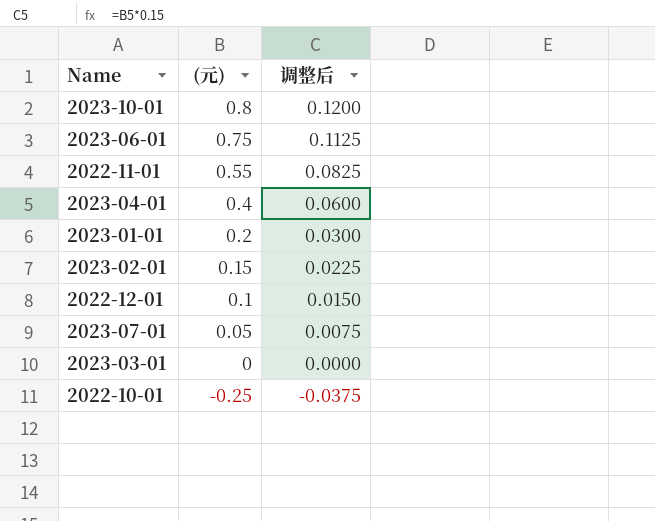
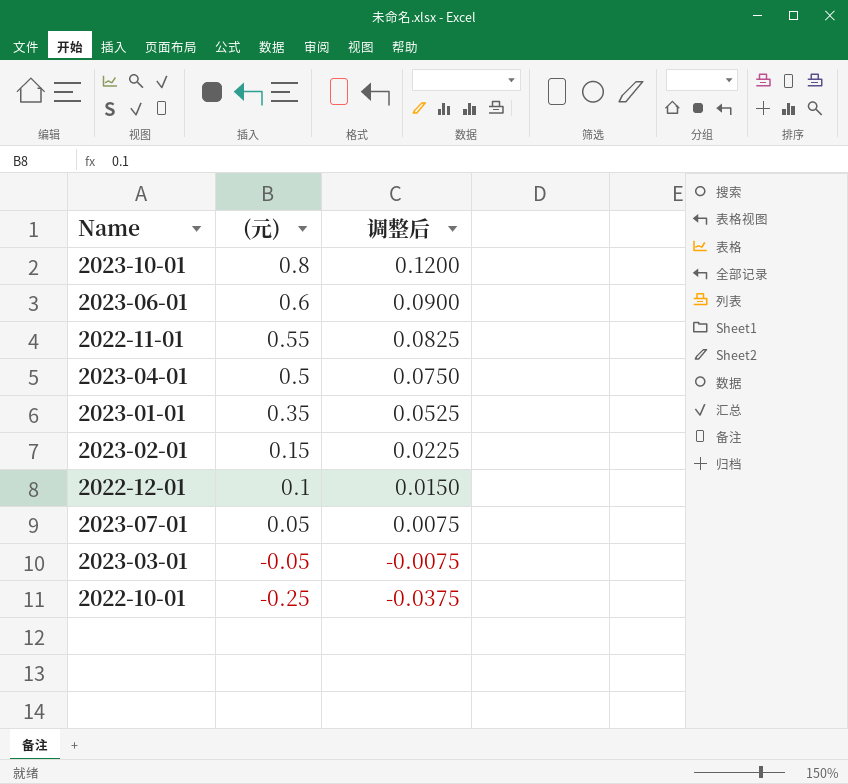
2023-06-01 | (元): 0.75 -> 0.6
2023-06-01 | 调整后: 0.1125 -> 0.0900
2023-04-01 | (元): 0.4 -> 0.5
2023-04-01 | 调整后: 0.0600 -> 0.0750
2023-01-01 | (元): 0.2 -> 0.35
2023-01-01 | 调整后: 0.0300 -> 0.0525
2023-03-01 | (元): 0 -> -0.05
2023-03-01 | 调整后: 0.0000 -> -0.0075

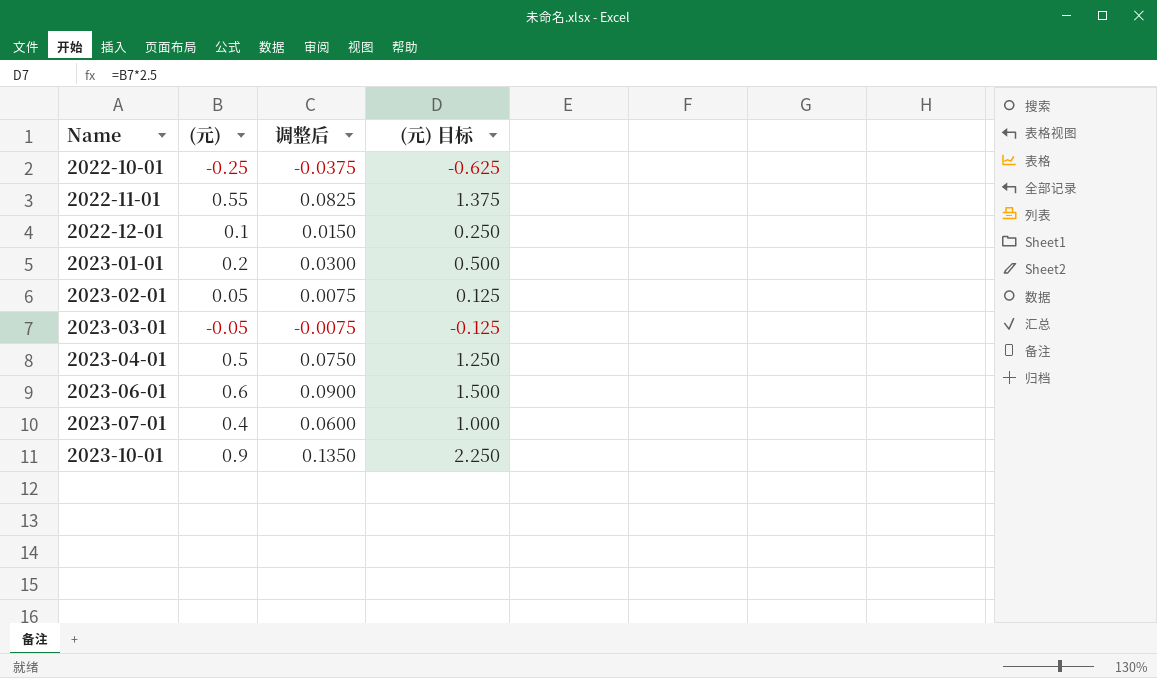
row order: (元) descending -> Name ascending
column (元) 目标 | formula: none -> [(元)] * 2.5
2023-01-01 | (元): 0.35 -> 0.2
2023-01-01 | 调整后: 0.0525 -> 0.0300
2023-02-01 | (元): 0.15 -> 0.05
2023-02-01 | 调整后: 0.0225 -> 0.0075
2023-07-01 | (元): 0.05 -> 0.4
2023-07-01 | 调整后: 0.0075 -> 0.0600
2023-10-01 | (元): 0.8 -> 0.9
2023-10-01 | 调整后: 0.1200 -> 0.1350

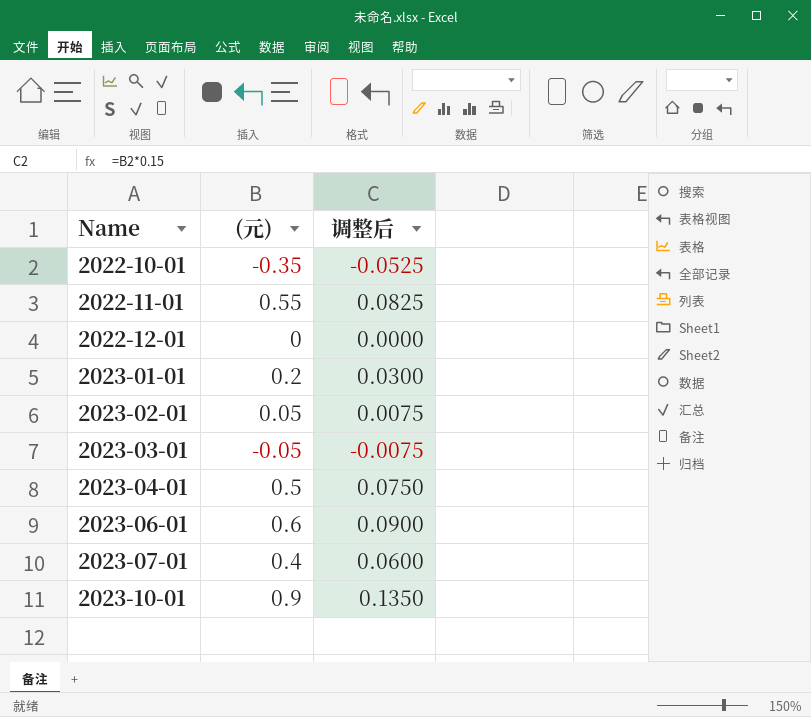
column (元) 目标 | formula: [(元)] * 2.5 -> none
2022-10-01 | (元): -0.25 -> -0.35
2022-10-01 | 调整后: -0.0375 -> -0.0525
2022-12-01 | (元): 0.1 -> 0
2022-12-01 | 调整后: 0.0150 -> 0.0000

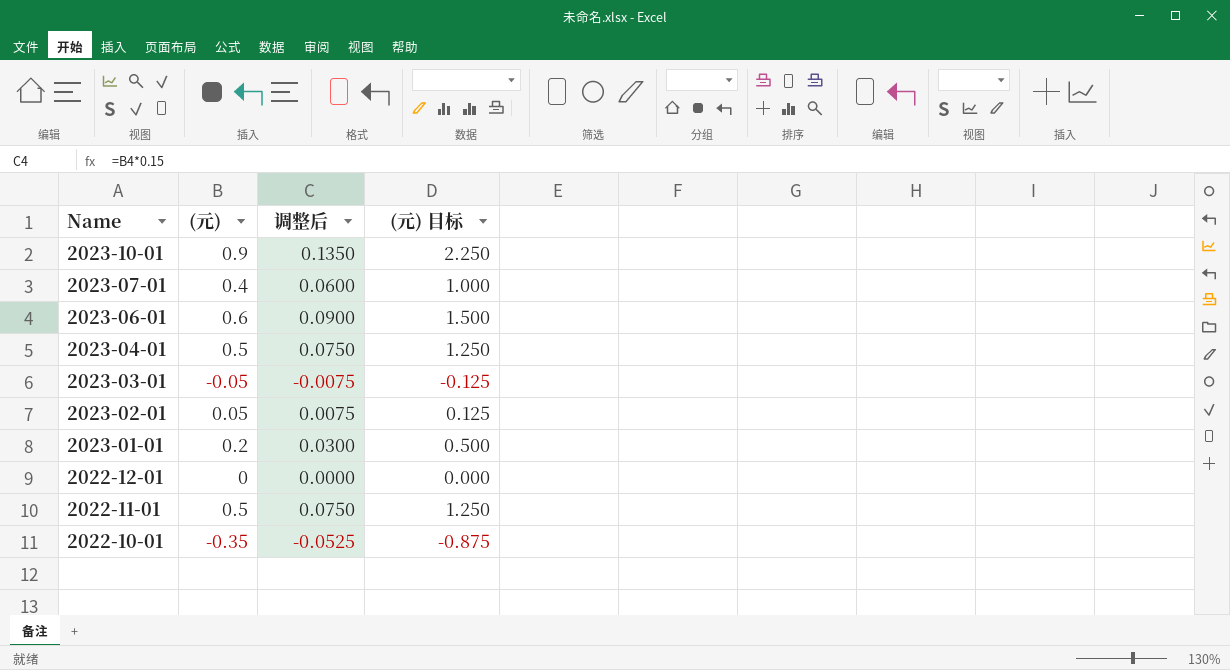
row order: Name ascending -> Name descending
column (元) 目标 | formula: none -> [(元)] * 2.5
2022-11-01 | (元): 0.55 -> 0.5
2022-11-01 | 调整后: 0.0825 -> 0.0750

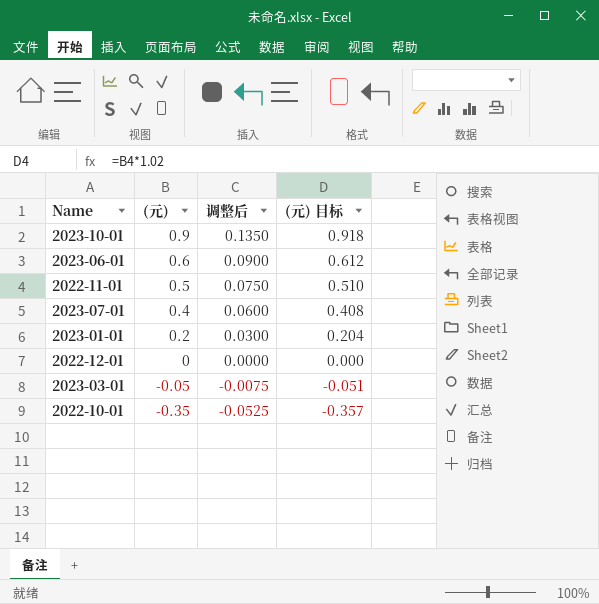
row order: Name descending -> (元) descending
column (元) 目标 | formula: [(元)] * 2.5 -> [(元)] * 1.02
row 2023-04-01: 0.5 | 0.0750 | 1.250 -> none
row 2023-02-01: 0.05 | 0.0075 | 0.125 -> none

